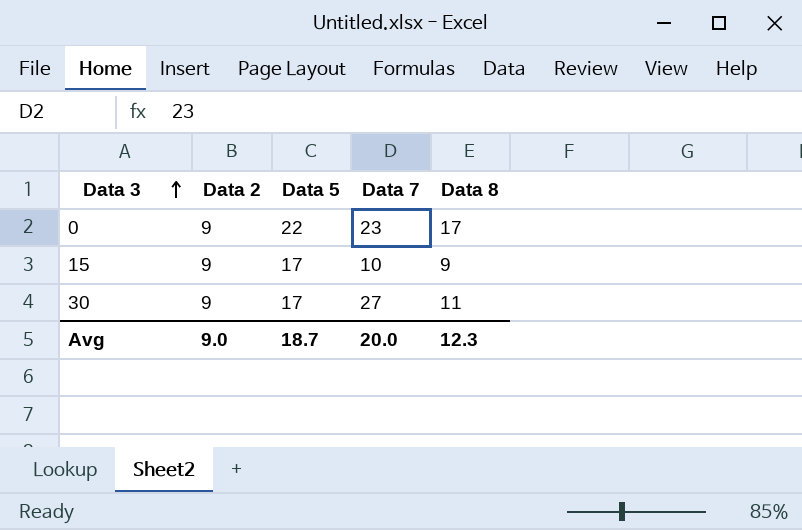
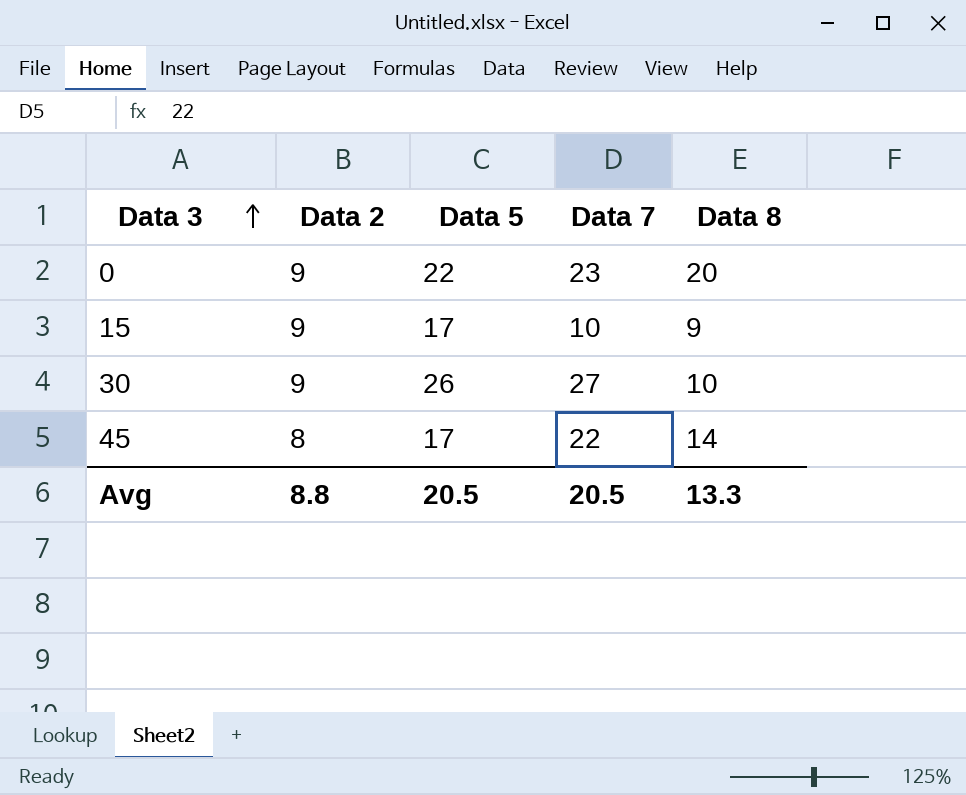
0 | Data 8: 17 -> 20
30 | Data 5: 17 -> 26
30 | Data 8: 11 -> 10
row 45: none -> 8 | 17 | 22 | 14
Avg | Data 2: 9.0 -> 8.8
Avg | Data 5: 18.7 -> 20.5
Avg | Data 7: 20.0 -> 20.5
Avg | Data 8: 12.3 -> 13.3

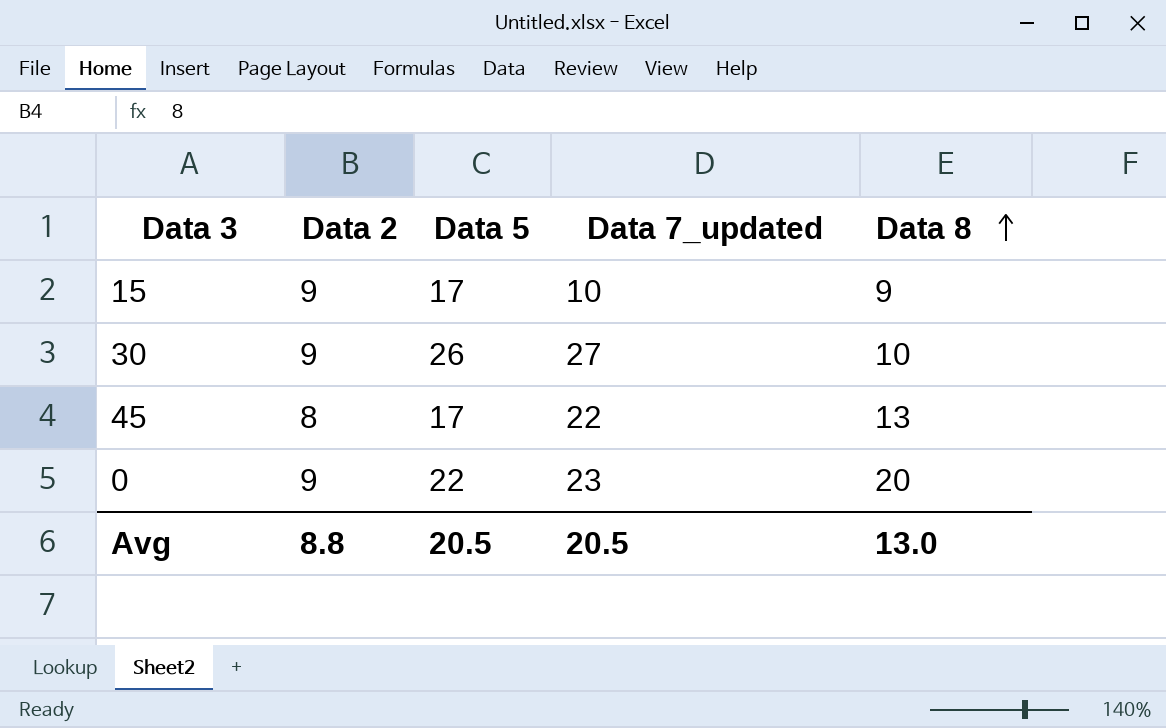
row order: Data 3 ascending -> Data 8 ascending
column name: Data 7 -> Data 7_updated
45 | Data 8: 14 -> 13
Avg | Data 8: 13.3 -> 13.0

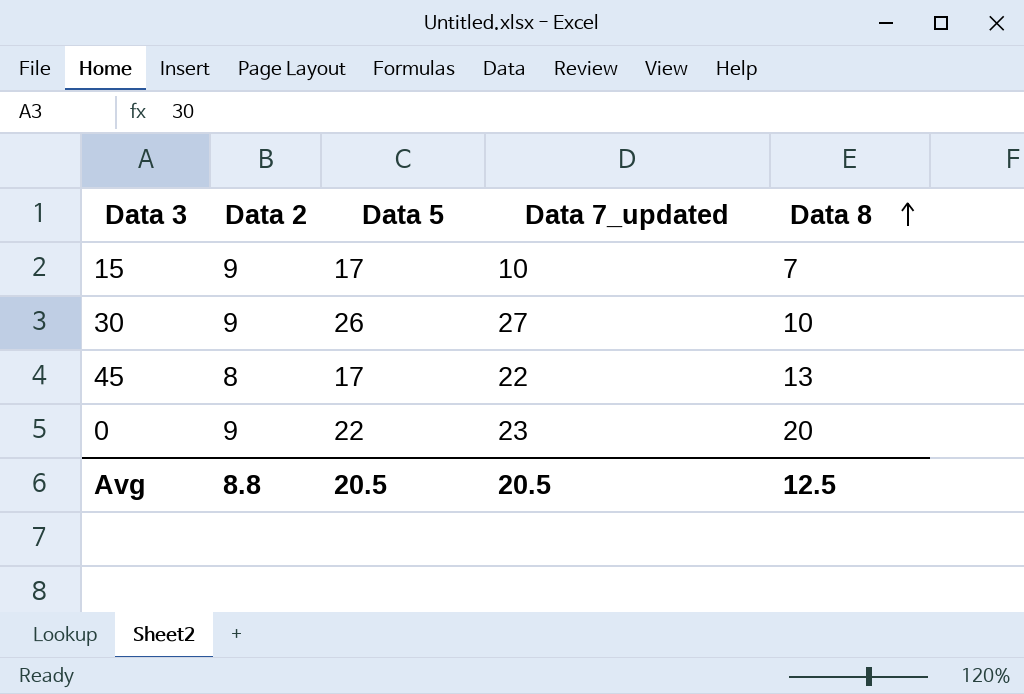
15 | Data 8: 9 -> 7
Avg | Data 8: 13.0 -> 12.5

